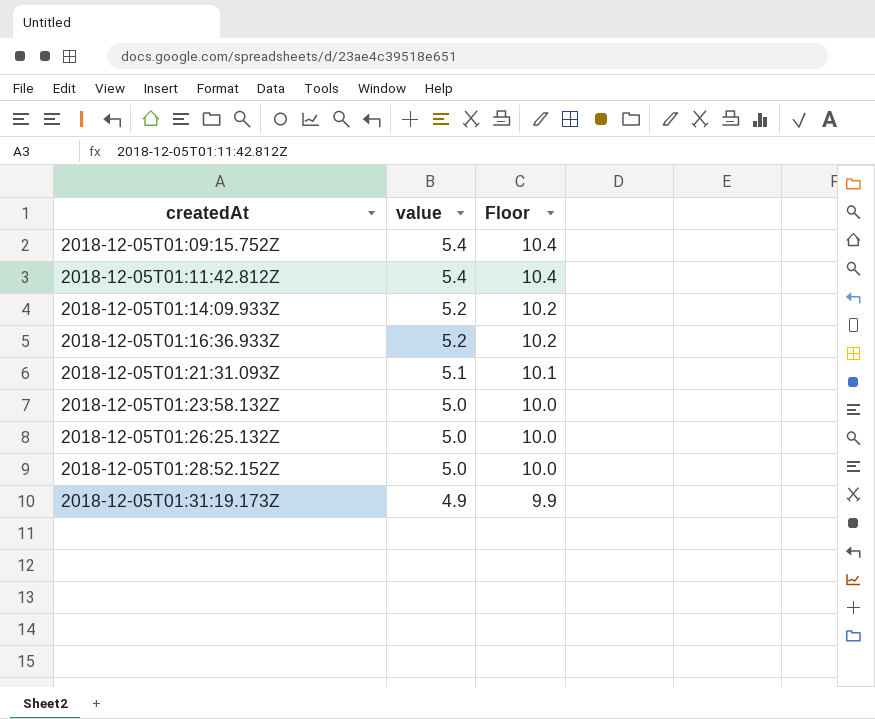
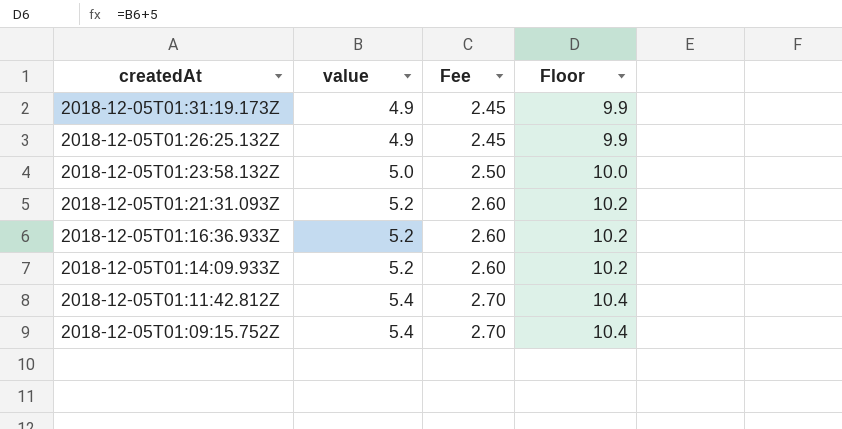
row order: createdAt ascending -> createdAt descending
column Fee | formula: none -> [value] * 0.5
row 2018-12-05T01:28:52.152Z: 5.0 | 10.0 -> none
2018-12-05T01:26:25.132Z | value: 5.0 -> 4.9
2018-12-05T01:26:25.132Z | Floor: 10.0 -> 9.9
2018-12-05T01:21:31.093Z | value: 5.1 -> 5.2
2018-12-05T01:21:31.093Z | Floor: 10.1 -> 10.2

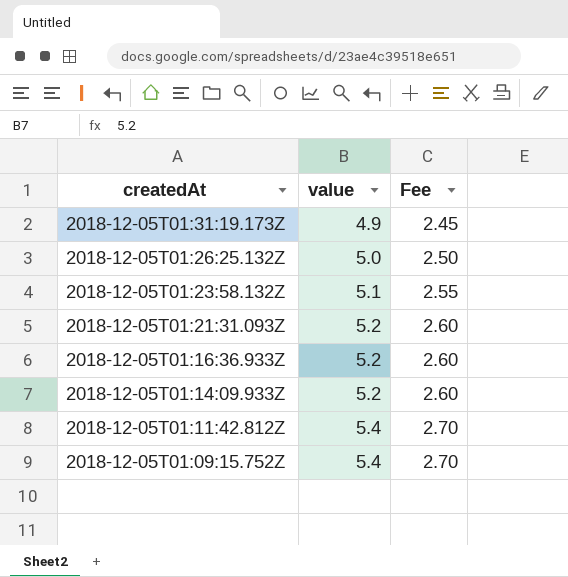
column Floor | formula: [value] + 5 -> none
2018-12-05T01:26:25.132Z | value: 4.9 -> 5.0
2018-12-05T01:26:25.132Z | Fee: 2.45 -> 2.50
2018-12-05T01:23:58.132Z | value: 5.0 -> 5.1
2018-12-05T01:23:58.132Z | Fee: 2.50 -> 2.55

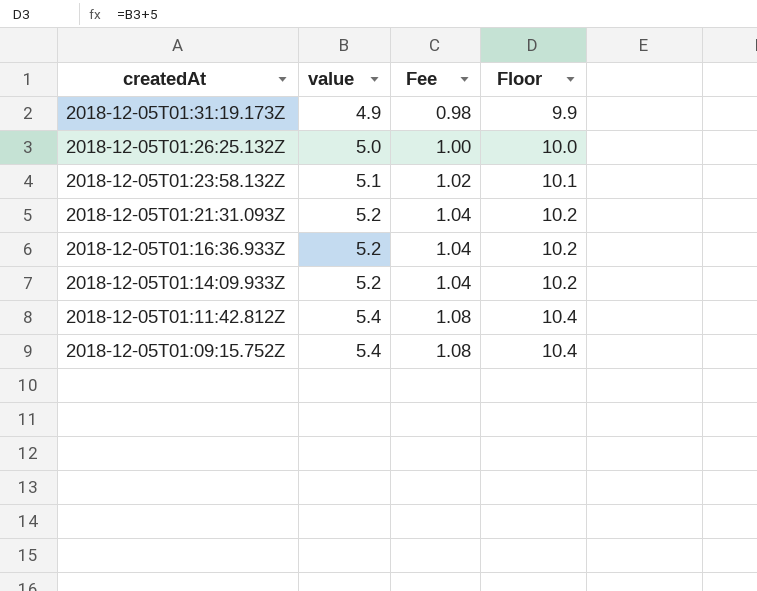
column Fee | formula: [value] * 0.5 -> [value] * 0.2
column Floor | formula: none -> [value] + 5

